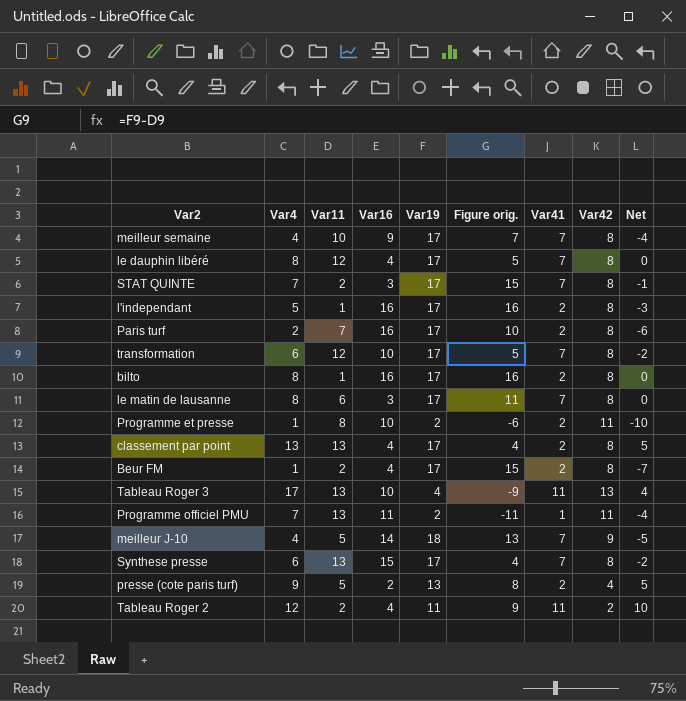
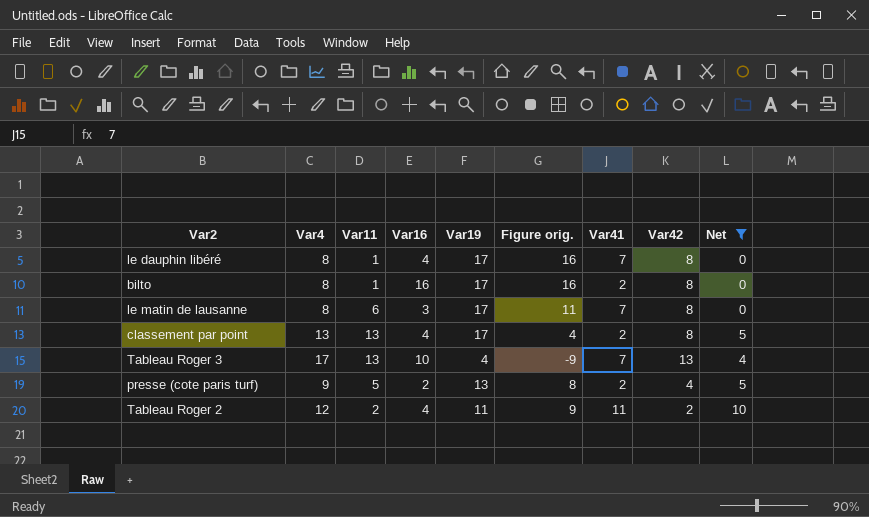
filter: none -> Net >= 0
le dauphin libéré | Var11: 12 -> 1
le dauphin libéré | Figure orig.: 5 -> 16
Tableau Roger 3 | Var41: 11 -> 7

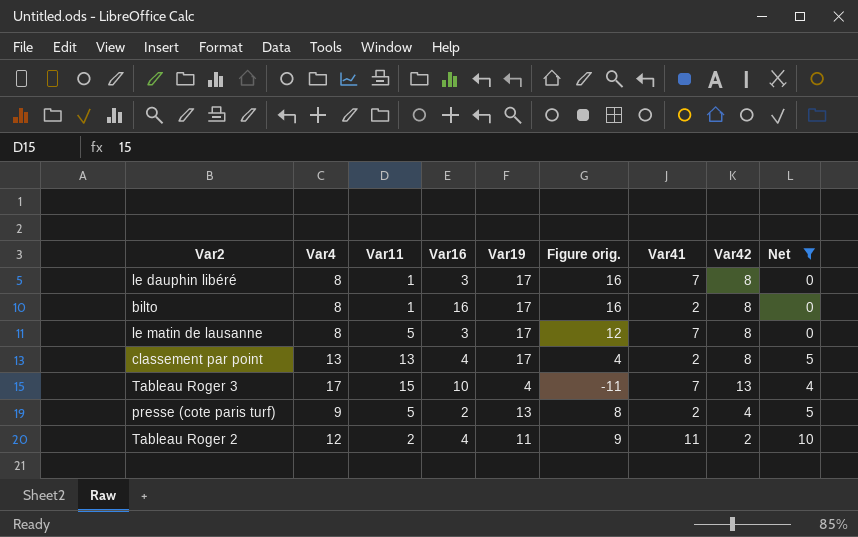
le dauphin libéré | Var16: 4 -> 3
le matin de lausanne | Var11: 6 -> 5
le matin de lausanne | Figure orig.: 11 -> 12
Tableau Roger 3 | Var11: 13 -> 15
Tableau Roger 3 | Figure orig.: -9 -> -11

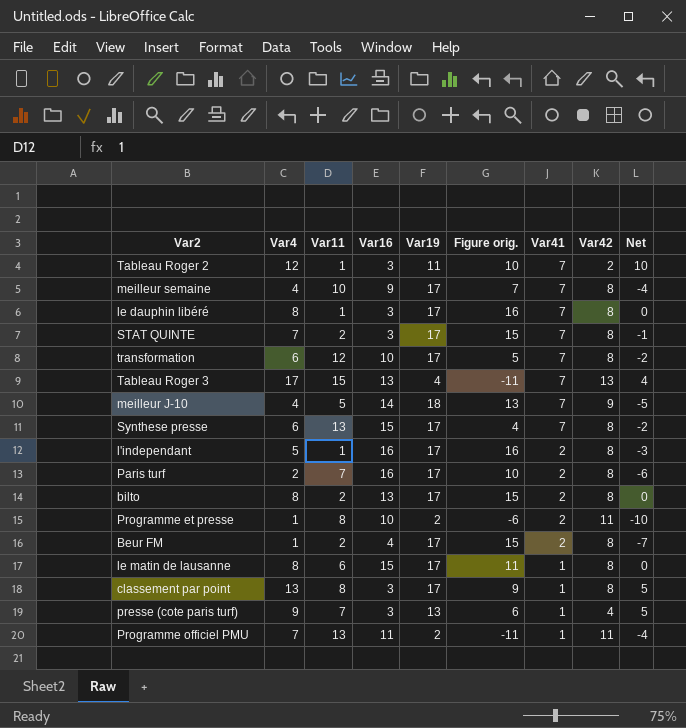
filter: Net >= 0 -> none
row order: none -> Var41 descending
Tableau Roger 2 | Var11: 2 -> 1
Tableau Roger 2 | Var16: 4 -> 3
Tableau Roger 2 | Figure orig.: 9 -> 10
Tableau Roger 2 | Var41: 11 -> 7
Tableau Roger 3 | Var16: 10 -> 13
bilto | Var11: 1 -> 2
bilto | Var16: 16 -> 13
bilto | Figure orig.: 16 -> 15
le matin de lausanne | Var11: 5 -> 6
le matin de lausanne | Var16: 3 -> 15
le matin de lausanne | Figure orig.: 12 -> 11
le matin de lausanne | Var41: 7 -> 1
classement par point | Var11: 13 -> 8
classement par point | Var16: 4 -> 3
classement par point | Figure orig.: 4 -> 9
classement par point | Var41: 2 -> 1
presse (cote paris turf) | Var11: 5 -> 7
presse (cote paris turf) | Var16: 2 -> 3
presse (cote paris turf) | Figure orig.: 8 -> 6
presse (cote paris turf) | Var41: 2 -> 1

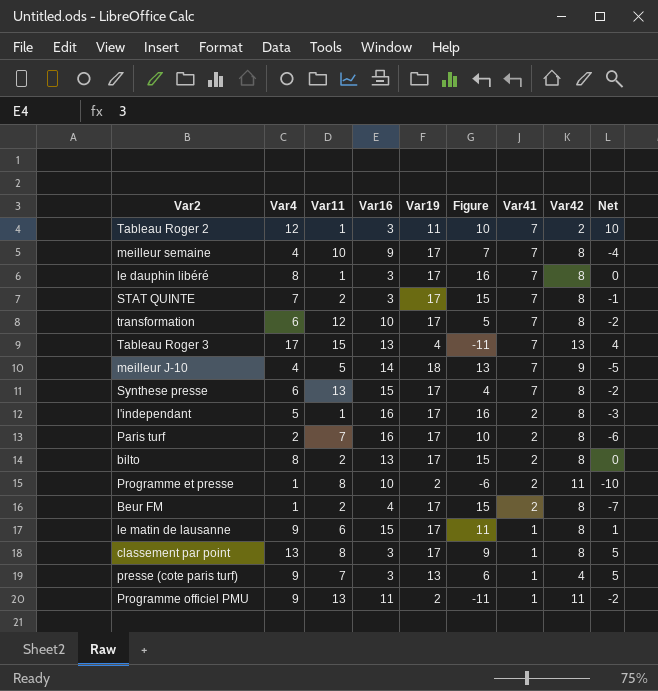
column name: Figure orig. -> Figure
le matin de lausanne | Var4: 8 -> 9
le matin de lausanne | Net: 0 -> 1
Programme officiel PMU | Var4: 7 -> 9
Programme officiel PMU | Net: -4 -> -2

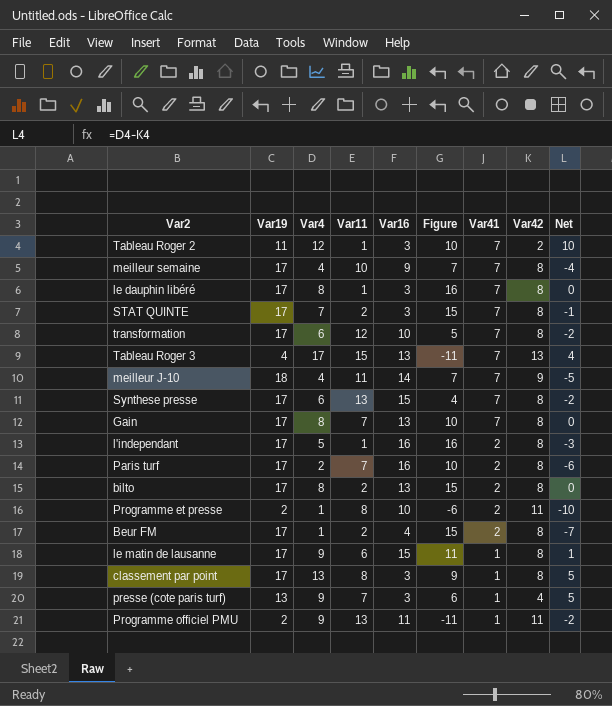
column Var19 | position: 5 -> 2
meilleur J-10 | Var11: 5 -> 11
meilleur J-10 | Figure: 13 -> 7
row Gain: none -> 17 | 8 | 7 | 13 | 10 | 7 | 8 | 0

